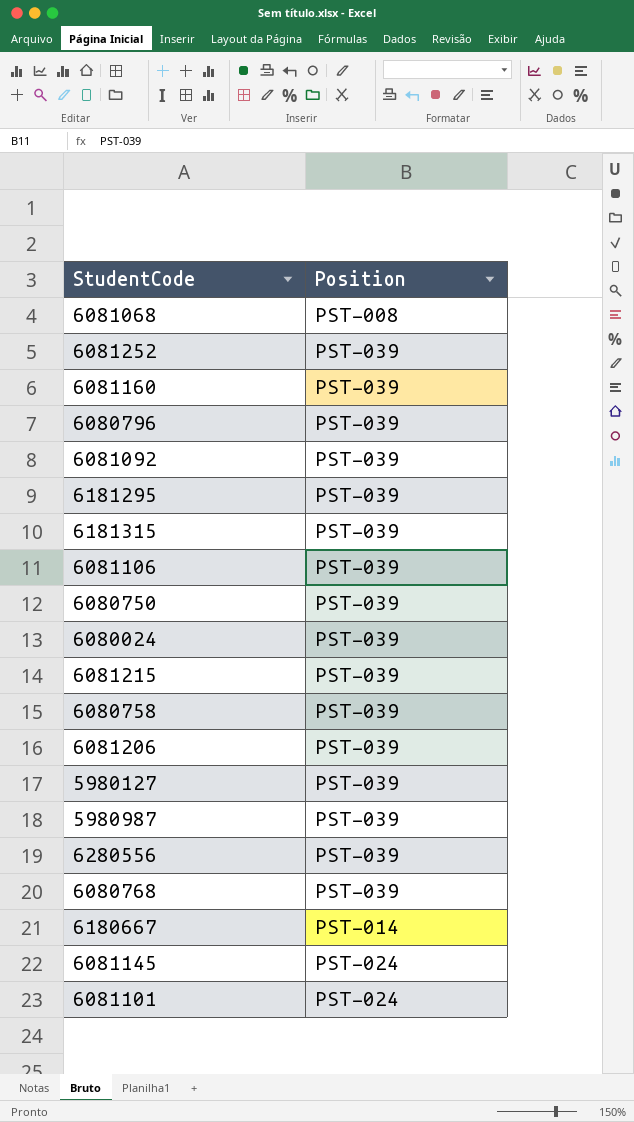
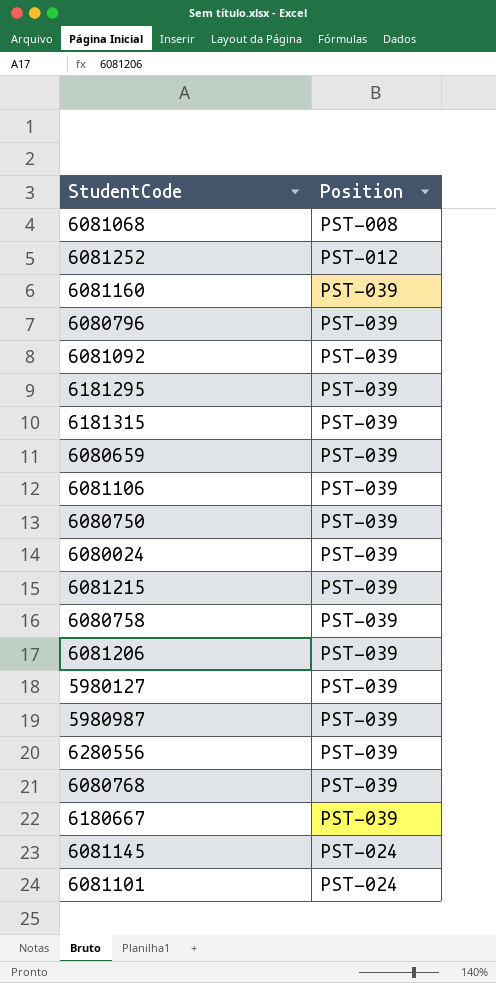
6081252 | Position: PST-039 -> PST-012
row 6080659: none -> PST-039
6180667 | Position: PST-014 -> PST-039

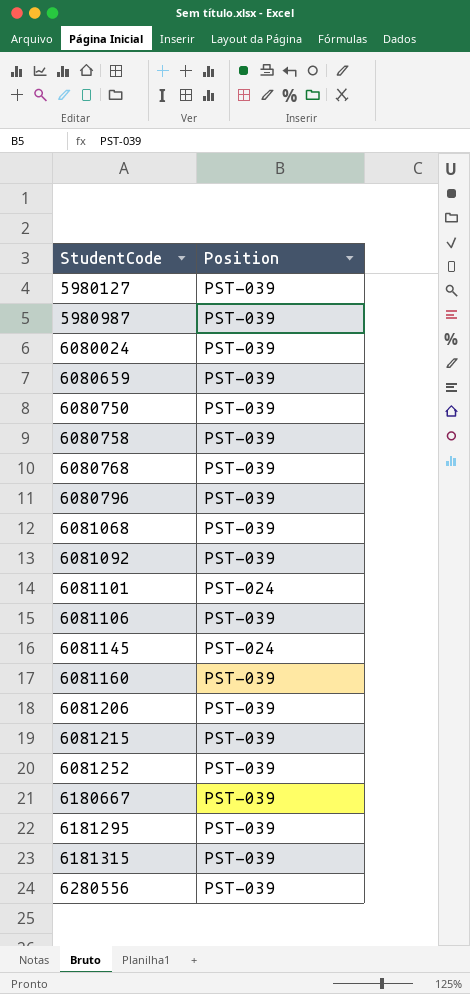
row order: none -> StudentCode ascending
6081068 | Position: PST-008 -> PST-039
6081252 | Position: PST-012 -> PST-039

